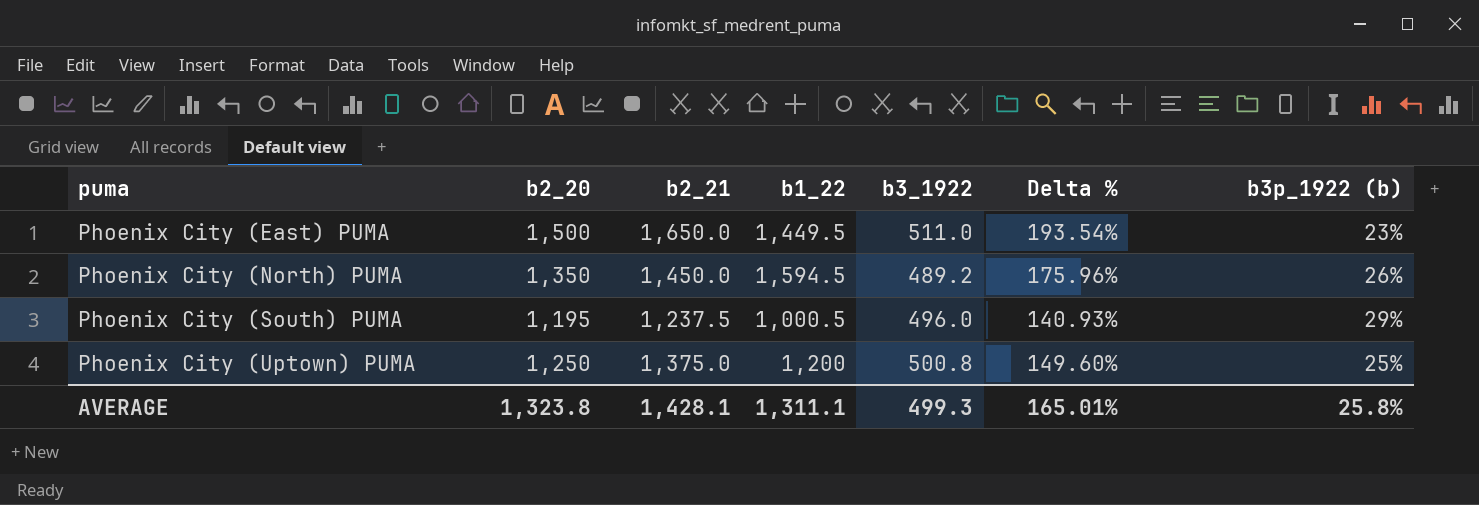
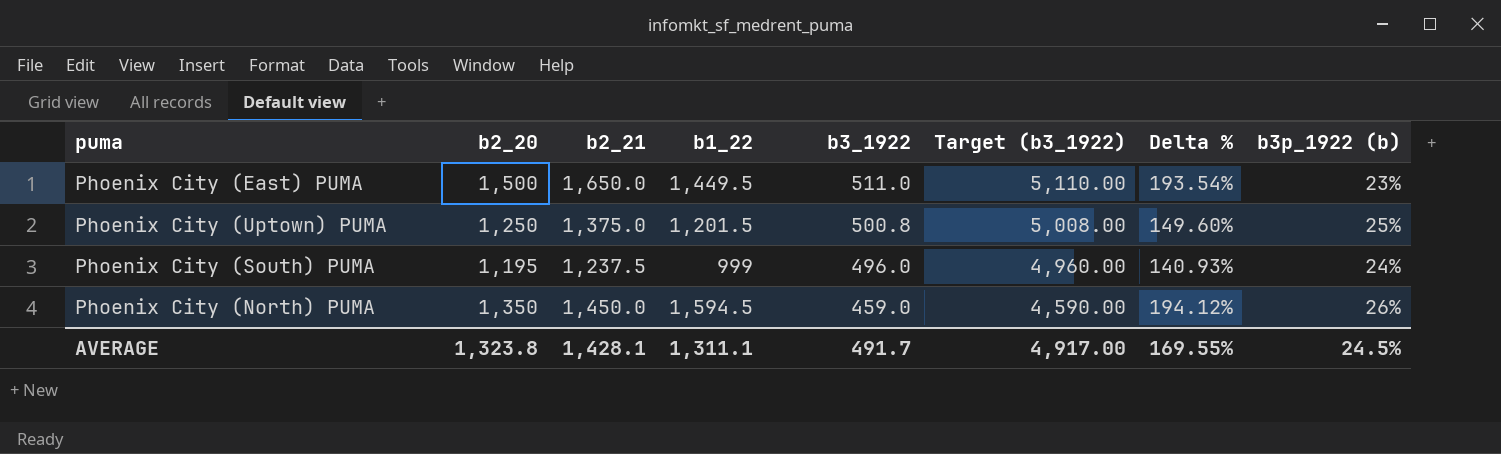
row order: puma ascending -> b3_1922 descending
column Target (b3_1922) | formula: none -> [b3_1922] * 10
Phoenix City (Uptown) PUMA | b1_22: 1,200 -> 1,201.5
Phoenix City (South) PUMA | b1_22: 1,000.5 -> 999
Phoenix City (South) PUMA | b3p_1922 (b): 29% -> 24%
Phoenix City (North) PUMA | b3_1922: 489.2 -> 459.0
Phoenix City (North) PUMA | Delta %: 175.96% -> 194.12%
AVERAGE | b3_1922: 499.3 -> 491.7
AVERAGE | Delta %: 165.01% -> 169.55%
AVERAGE | b3p_1922 (b): 25.8% -> 24.5%

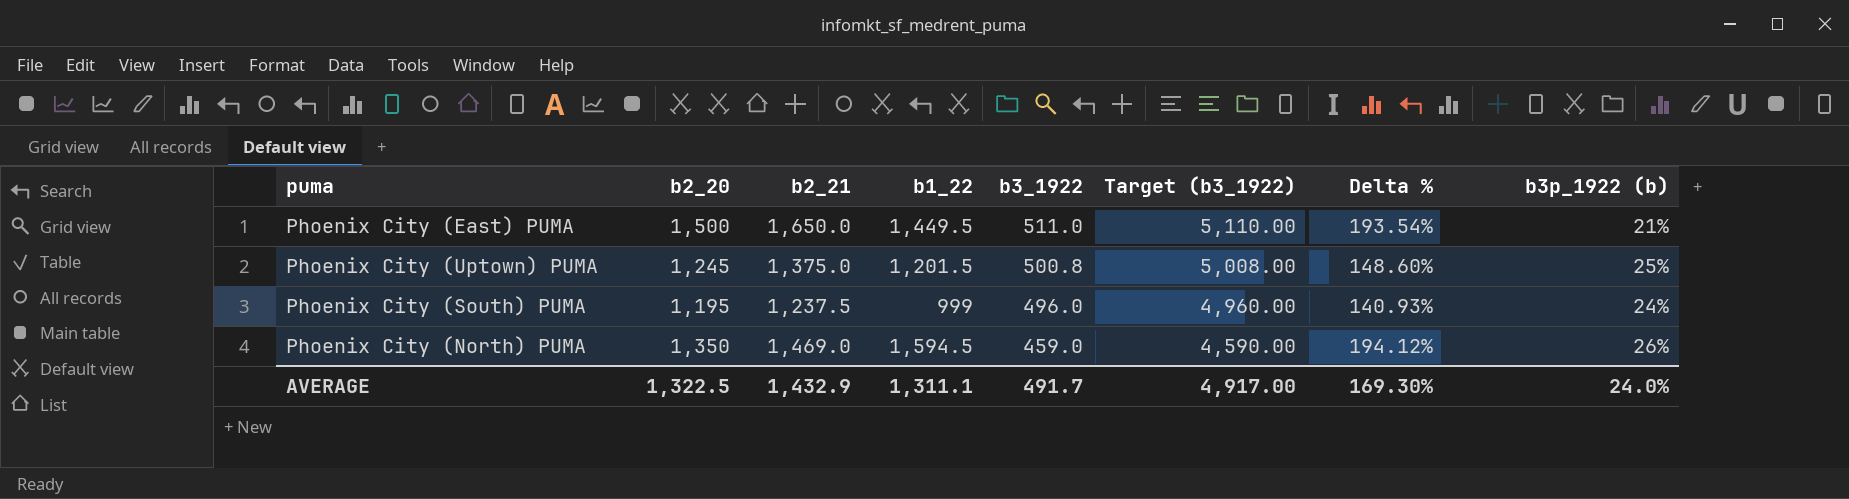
Phoenix City (East) PUMA | b3p_1922 (b): 23% -> 21%
Phoenix City (Uptown) PUMA | b2_20: 1,250 -> 1,245
Phoenix City (Uptown) PUMA | Delta %: 149.60% -> 148.60%
Phoenix City (North) PUMA | b2_21: 1,450.0 -> 1,469.0
AVERAGE | b2_20: 1,323.8 -> 1,322.5
AVERAGE | b2_21: 1,428.1 -> 1,432.9
AVERAGE | Delta %: 169.55% -> 169.30%
AVERAGE | b3p_1922 (b): 24.5% -> 24.0%

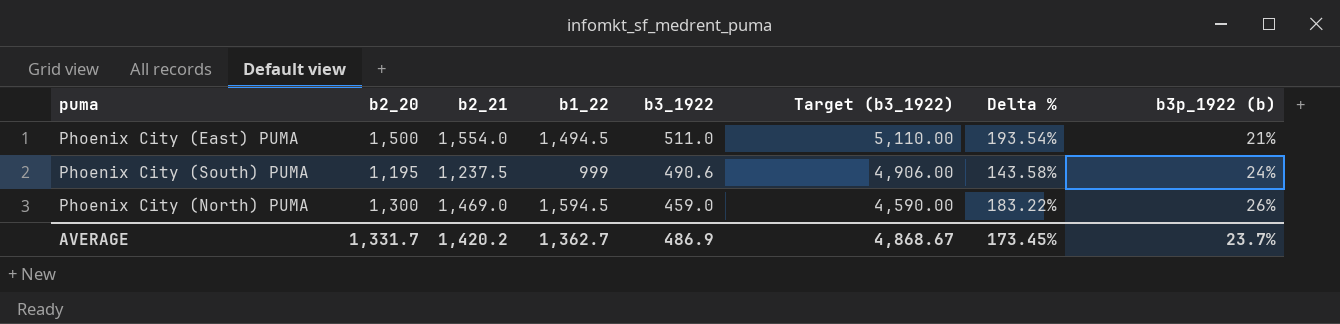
row Phoenix City (Uptown) PUMA: 1,245 | 1,375.0 | 1,201.5 | 500.8 | 5,008.00 | 148.60% | 25% -> none
Phoenix City (East) PUMA | b2_21: 1,650.0 -> 1,554.0
Phoenix City (East) PUMA | b1_22: 1,449.5 -> 1,494.5
Phoenix City (South) PUMA | b3_1922: 496.0 -> 490.6
Phoenix City (South) PUMA | Target (b3_1922): 4,960.00 -> 4,906.00
Phoenix City (South) PUMA | Delta %: 140.93% -> 143.58%
Phoenix City (North) PUMA | b2_20: 1,350 -> 1,300
Phoenix City (North) PUMA | Delta %: 194.12% -> 183.22%
AVERAGE | b2_20: 1,322.5 -> 1,331.7
AVERAGE | b2_21: 1,432.9 -> 1,420.2
AVERAGE | b1_22: 1,311.1 -> 1,362.7
AVERAGE | b3_1922: 491.7 -> 486.9
AVERAGE | Target (b3_1922): 4,917.00 -> 4,868.67
AVERAGE | Delta %: 169.30% -> 173.45%
AVERAGE | b3p_1922 (b): 24.0% -> 23.7%

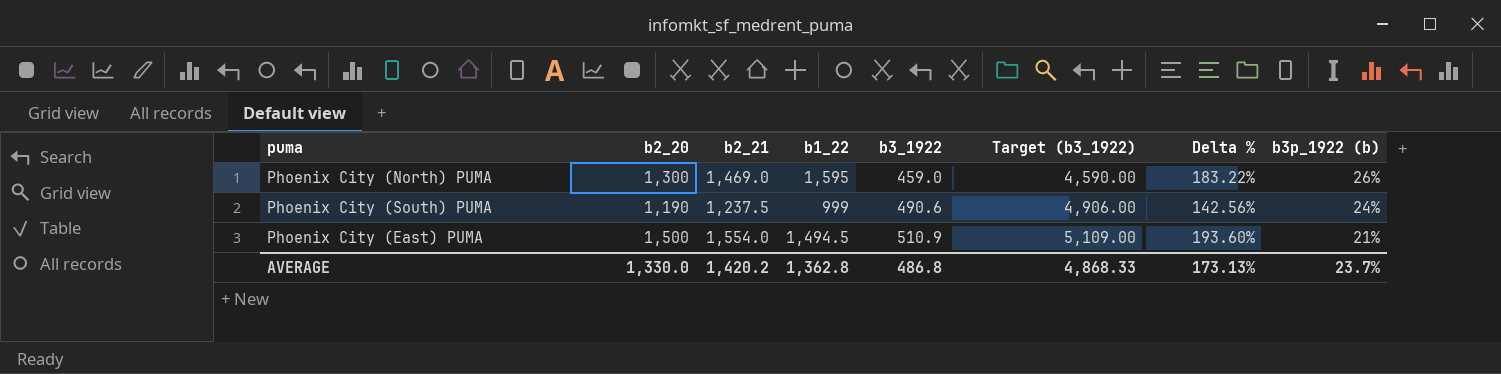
row order: b3_1922 descending -> b3_1922 ascending
Phoenix City (North) PUMA | b1_22: 1,594.5 -> 1,595
Phoenix City (South) PUMA | b2_20: 1,195 -> 1,190
Phoenix City (South) PUMA | Delta %: 143.58% -> 142.56%
Phoenix City (East) PUMA | b3_1922: 511.0 -> 510.9
Phoenix City (East) PUMA | Target (b3_1922): 5,110.00 -> 5,109.00
Phoenix City (East) PUMA | Delta %: 193.54% -> 193.60%
AVERAGE | b2_20: 1,331.7 -> 1,330.0
AVERAGE | b1_22: 1,362.7 -> 1,362.8
AVERAGE | b3_1922: 486.9 -> 486.8
AVERAGE | Target (b3_1922): 4,868.67 -> 4,868.33
AVERAGE | Delta %: 173.45% -> 173.13%

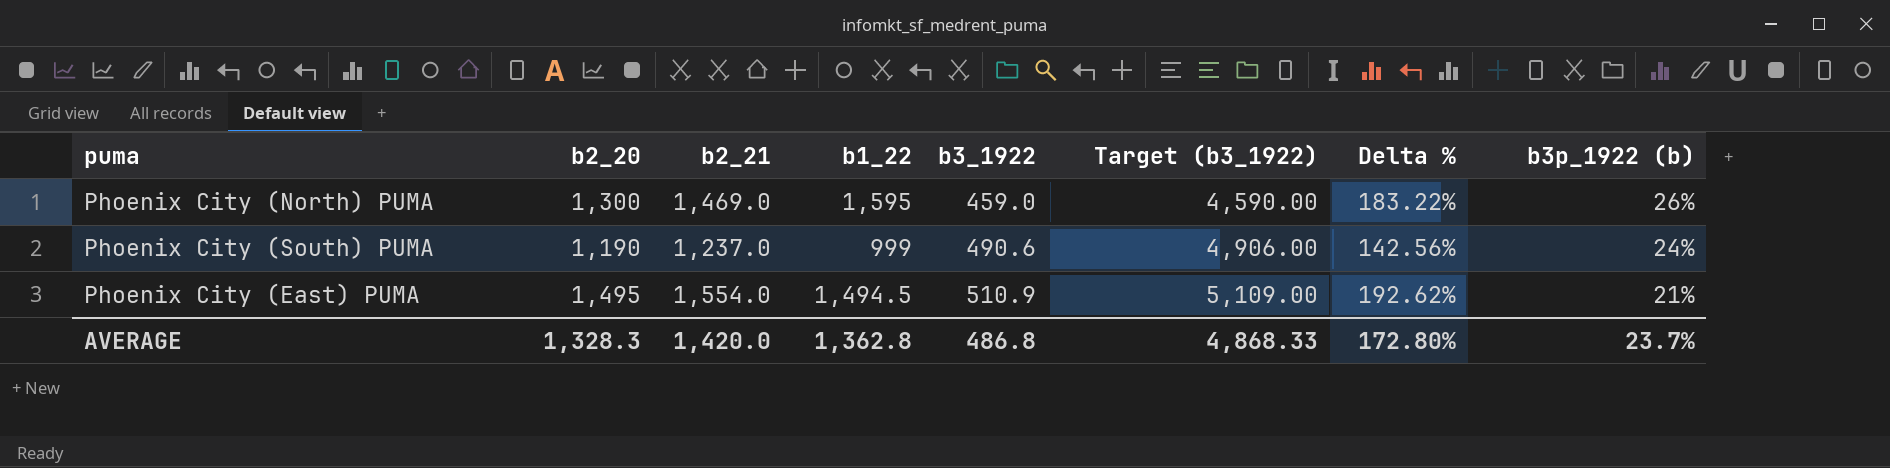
Phoenix City (South) PUMA | b2_21: 1,237.5 -> 1,237.0
Phoenix City (East) PUMA | b2_20: 1,500 -> 1,495
Phoenix City (East) PUMA | Delta %: 193.60% -> 192.62%
AVERAGE | b2_20: 1,330.0 -> 1,328.3
AVERAGE | b2_21: 1,420.2 -> 1,420.0
AVERAGE | Delta %: 173.13% -> 172.80%

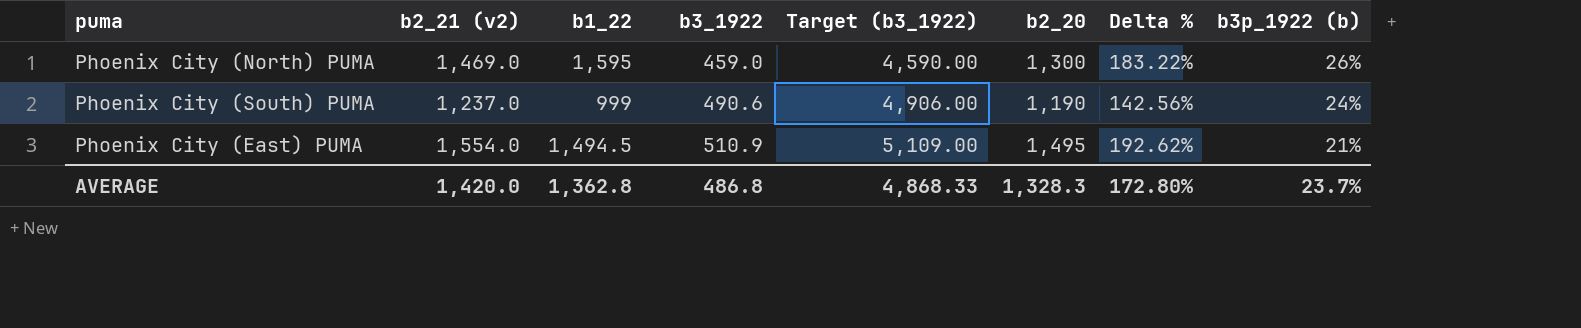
column name: b2_21 -> b2_21 (v2)
column b2_20 | position: 2 -> 6

